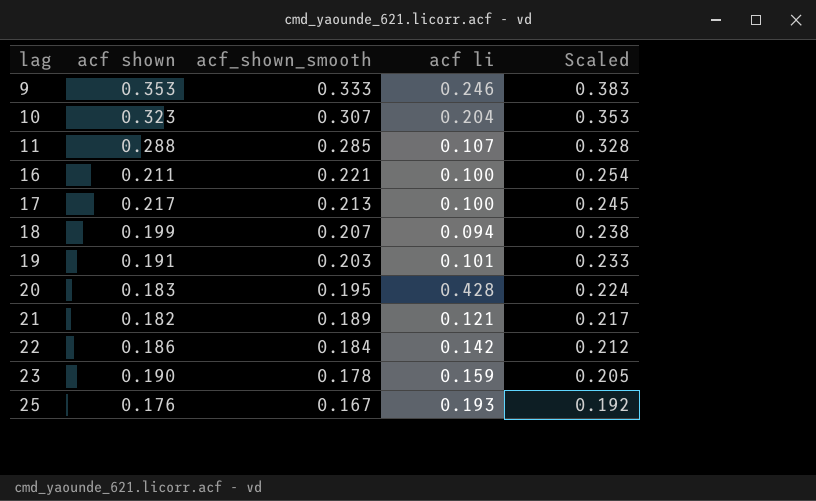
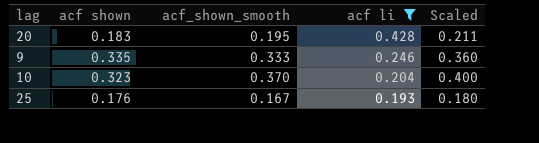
filter: none -> acf li >= 0.193
row order: lag ascending -> acf li descending
column Scaled | formula: [acf_shown_smooth] * 1.15 -> [acf_shown_smooth] * 1.08
9 | acf shown: 0.353 -> 0.335
10 | acf_shown_smooth: 0.307 -> 0.370

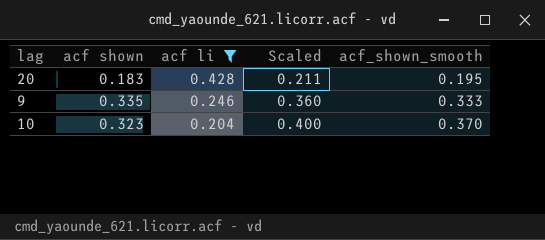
column acf_shown_smooth | position: 3 -> 5
row 25: 0.176 | 0.167 | 0.193 | 0.180 -> none

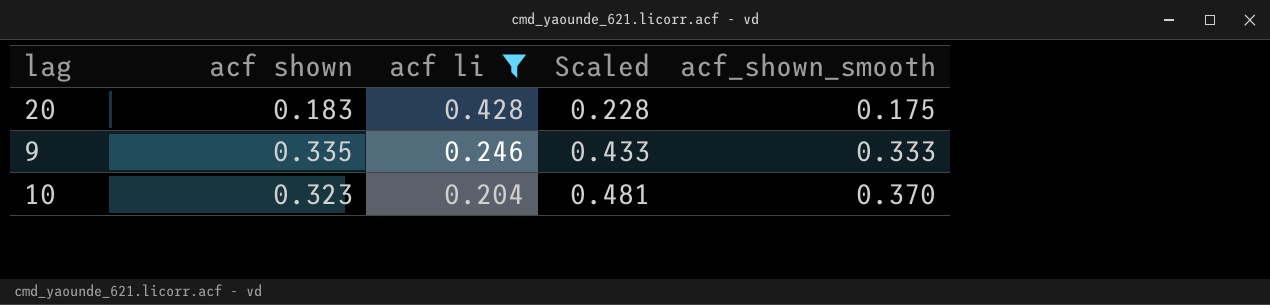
column Scaled | formula: [acf_shown_smooth] * 1.08 -> [acf_shown_smooth] * 1.3
20 | acf_shown_smooth: 0.195 -> 0.175

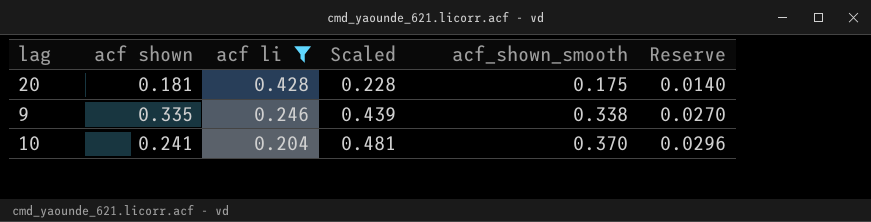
column Reserve | formula: none -> [acf_shown_smooth] * 0.08
20 | acf shown: 0.183 -> 0.181
9 | Scaled: 0.433 -> 0.439
9 | acf_shown_smooth: 0.333 -> 0.338
10 | acf shown: 0.323 -> 0.241

